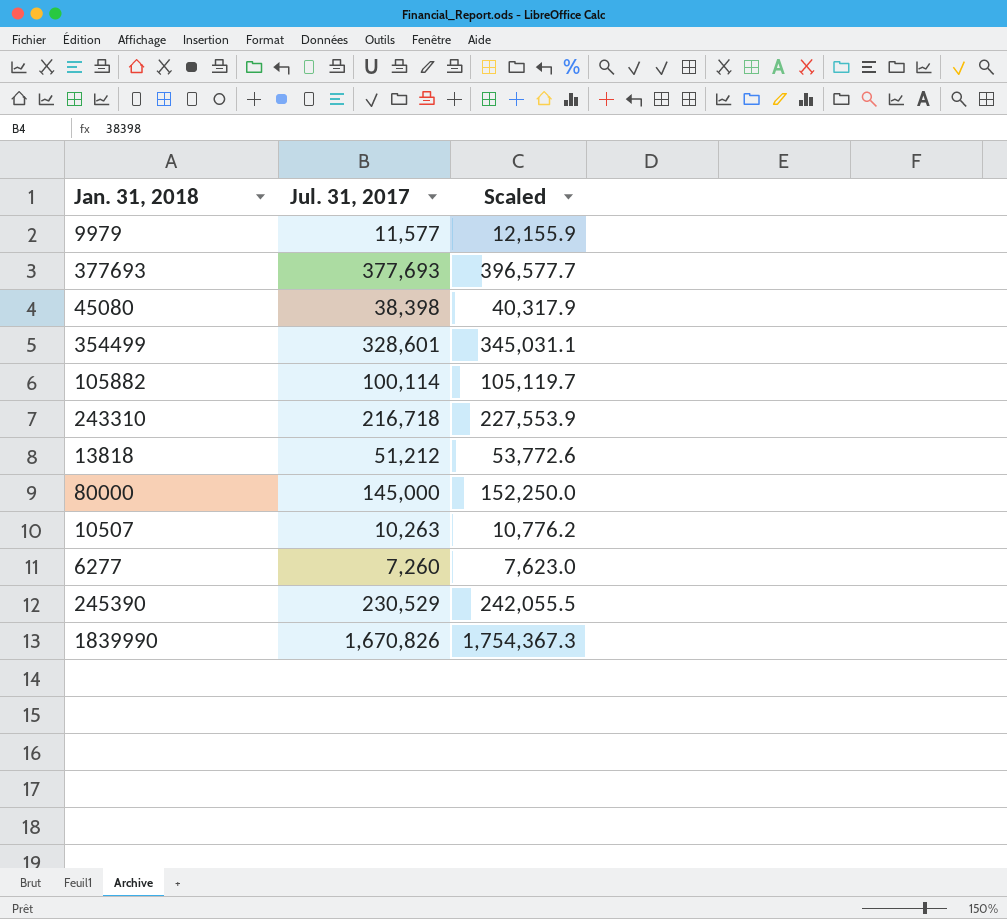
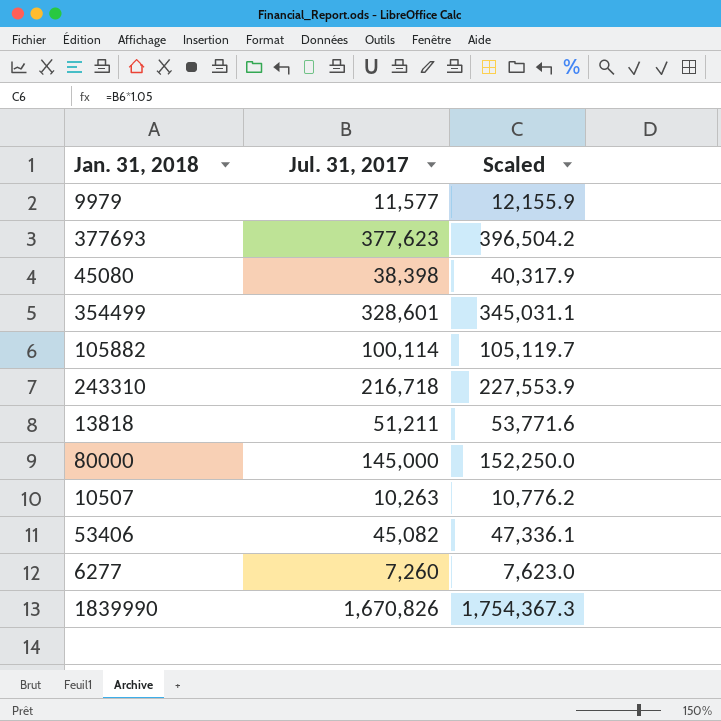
row 245390: 230,529 | 242,055.5 -> none
377693 | Jul. 31, 2017: 377,693 -> 377,623
377693 | Scaled: 396,577.7 -> 396,504.2
13818 | Jul. 31, 2017: 51,212 -> 51,211
13818 | Scaled: 53,772.6 -> 53,771.6
row 53406: none -> 45,082 | 47,336.1

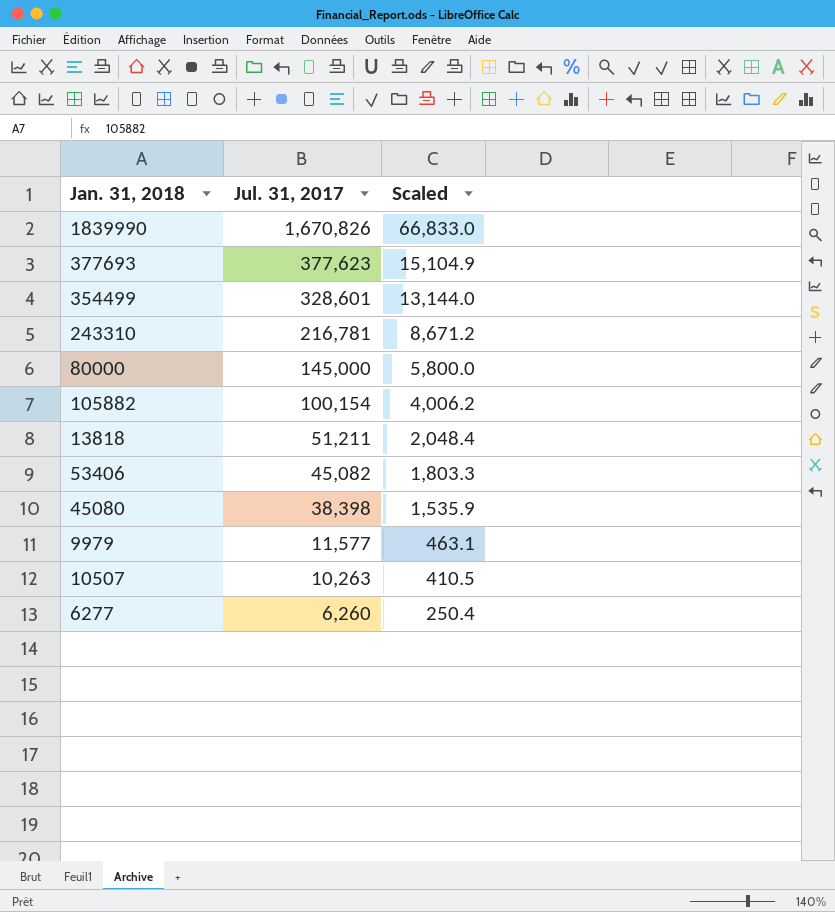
row order: none -> Jul. 31, 2017 descending
column Scaled | formula: [Jul. 31, 2017] * 1.05 -> [Jul. 31, 2017] * 0.04
243310 | Jul. 31, 2017: 216,718 -> 216,781
105882 | Jul. 31, 2017: 100,114 -> 100,154
6277 | Jul. 31, 2017: 7,260 -> 6,260

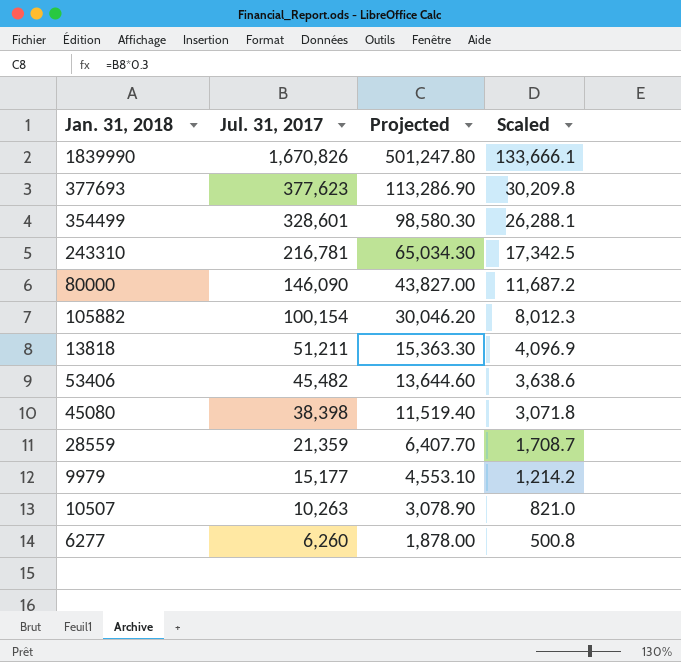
column Projected | formula: none -> [Jul. 31, 2017] * 0.3
column Scaled | formula: [Jul. 31, 2017] * 0.04 -> [Jul. 31, 2017] * 0.08
80000 | Jul. 31, 2017: 145,000 -> 146,090
53406 | Jul. 31, 2017: 45,082 -> 45,482
row 28559: none -> 21,359 | 6,407.70 | 1,708.7
9979 | Jul. 31, 2017: 11,577 -> 15,177

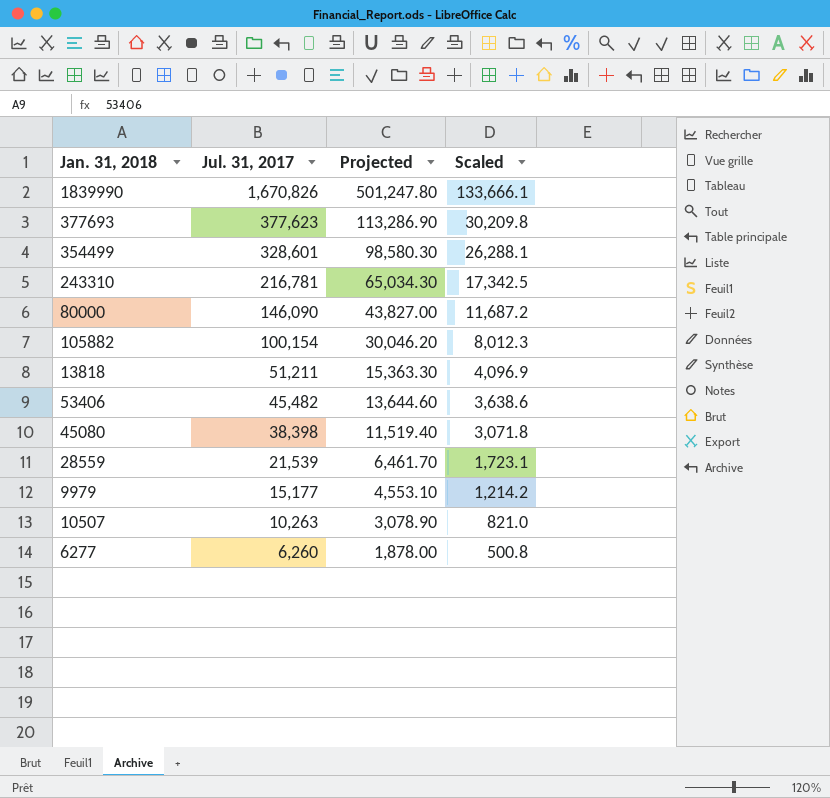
28559 | Jul. 31, 2017: 21,359 -> 21,539
28559 | Projected: 6,407.70 -> 6,461.70
28559 | Scaled: 1,708.7 -> 1,723.1

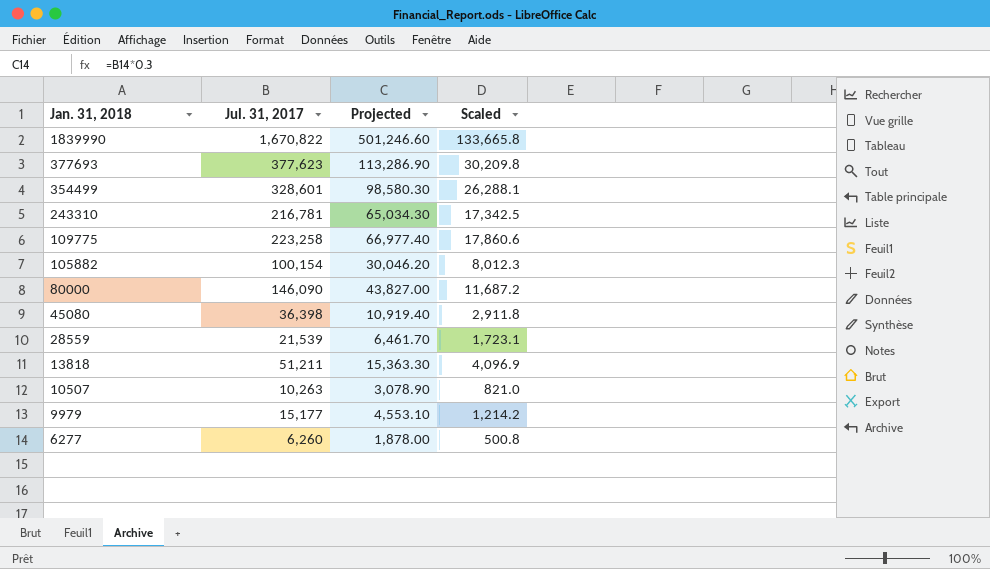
row order: Jul. 31, 2017 descending -> Jan. 31, 2018 descending
row 53406: 45,482 | 13,644.60 | 3,638.6 -> none
1839990 | Jul. 31, 2017: 1,670,826 -> 1,670,822
1839990 | Projected: 501,247.80 -> 501,246.60
1839990 | Scaled: 133,666.1 -> 133,665.8
row 109775: none -> 223,258 | 66,977.40 | 17,860.6
45080 | Jul. 31, 2017: 38,398 -> 36,398
45080 | Projected: 11,519.40 -> 10,919.40
45080 | Scaled: 3,071.8 -> 2,911.8

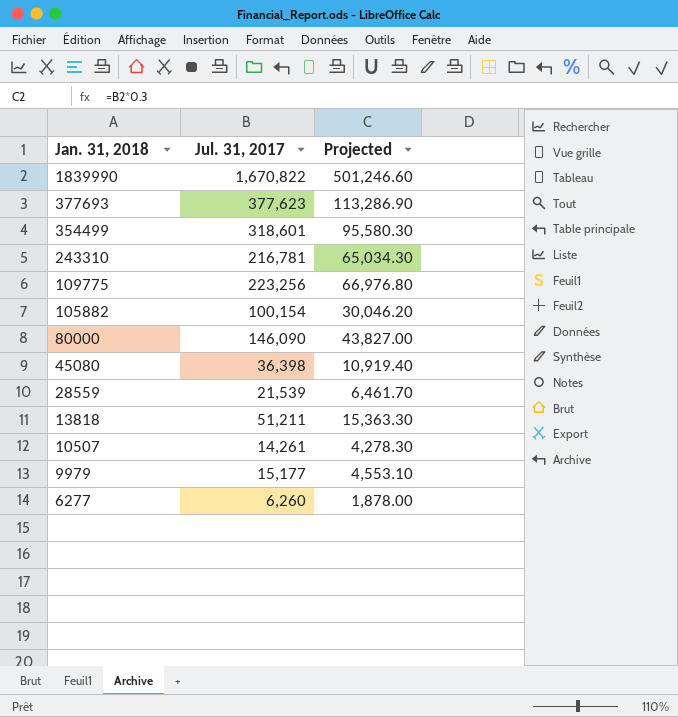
column Scaled | formula: [Jul. 31, 2017] * 0.08 -> none
354499 | Jul. 31, 2017: 328,601 -> 318,601
354499 | Projected: 98,580.30 -> 95,580.30
109775 | Jul. 31, 2017: 223,258 -> 223,256
109775 | Projected: 66,977.40 -> 66,976.80
10507 | Jul. 31, 2017: 10,263 -> 14,261
10507 | Projected: 3,078.90 -> 4,278.30

